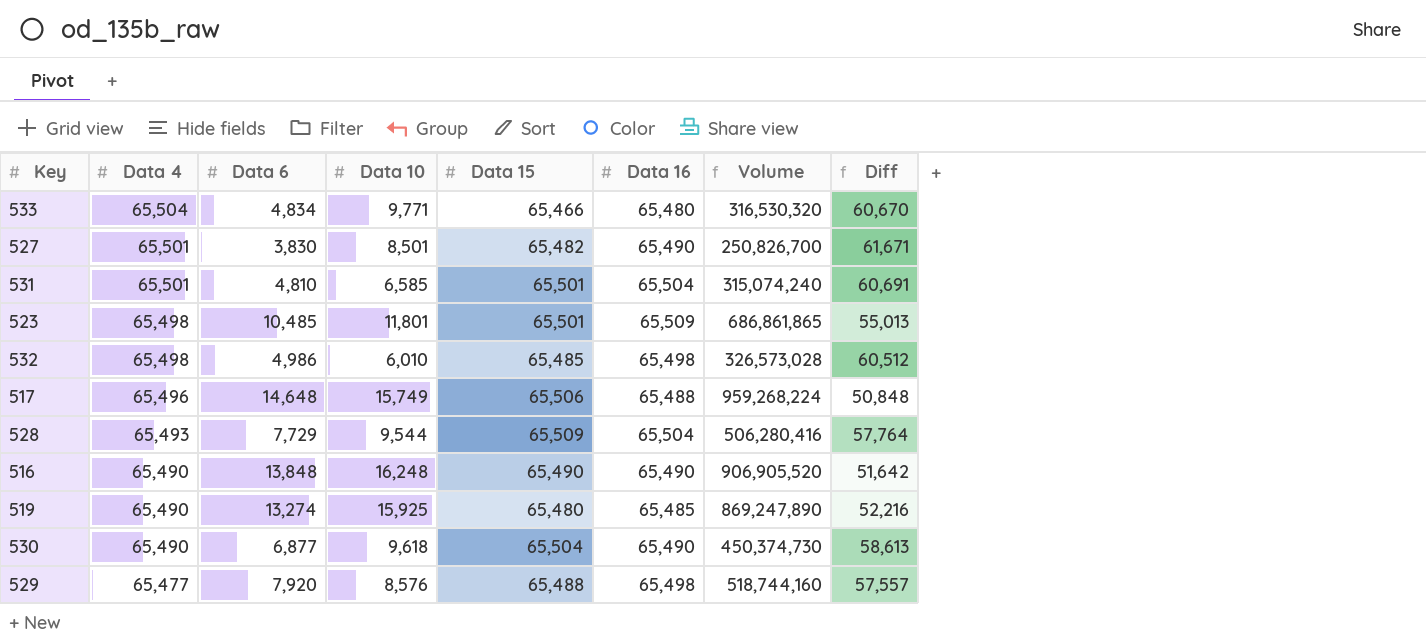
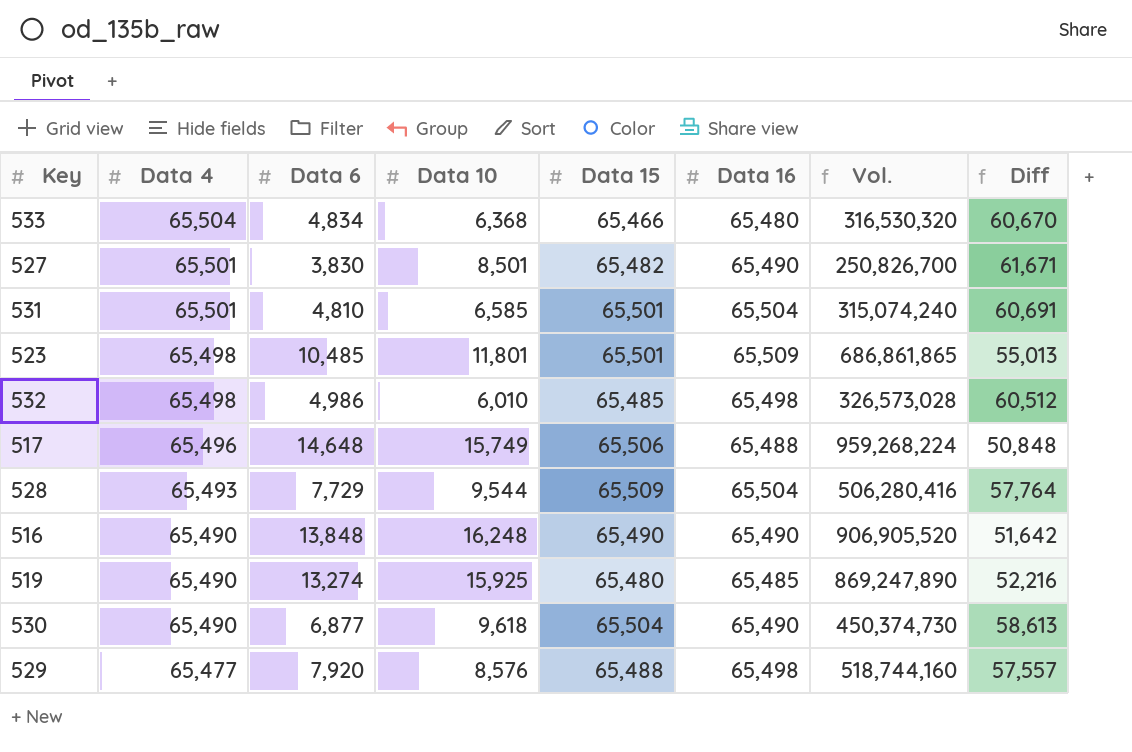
column name: Volume -> Vol.
533 | Data 10: 9,771 -> 6,368

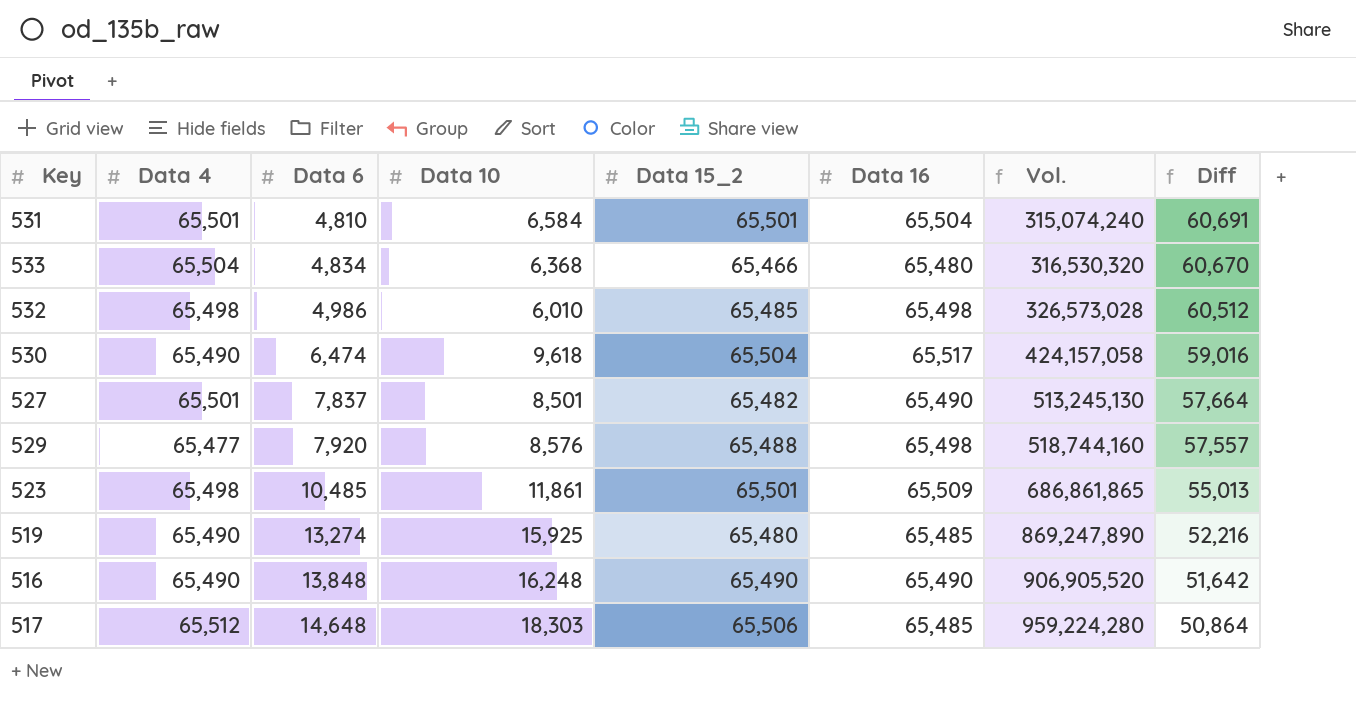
row order: Data 4 descending -> Data 6 ascending
column name: Data 15 -> Data 15_2
row 528: 65,493 | 7,729 | 9,544 | 65,509 | 65,504 | 506,280,416 | 57,764 -> none
531 | Data 10: 6,585 -> 6,584
530 | Data 6: 6,877 -> 6,474
530 | Data 16: 65,490 -> 65,517
530 | Vol.: 450,374,730 -> 424,157,058
530 | Diff: 58,613 -> 59,016
527 | Data 6: 3,830 -> 7,837
527 | Vol.: 250,826,700 -> 513,245,130
527 | Diff: 61,671 -> 57,664
523 | Data 10: 11,801 -> 11,861
517 | Data 4: 65,496 -> 65,512
517 | Data 10: 15,749 -> 18,303
517 | Data 16: 65,488 -> 65,485
517 | Vol.: 959,268,224 -> 959,224,280
517 | Diff: 50,848 -> 50,864

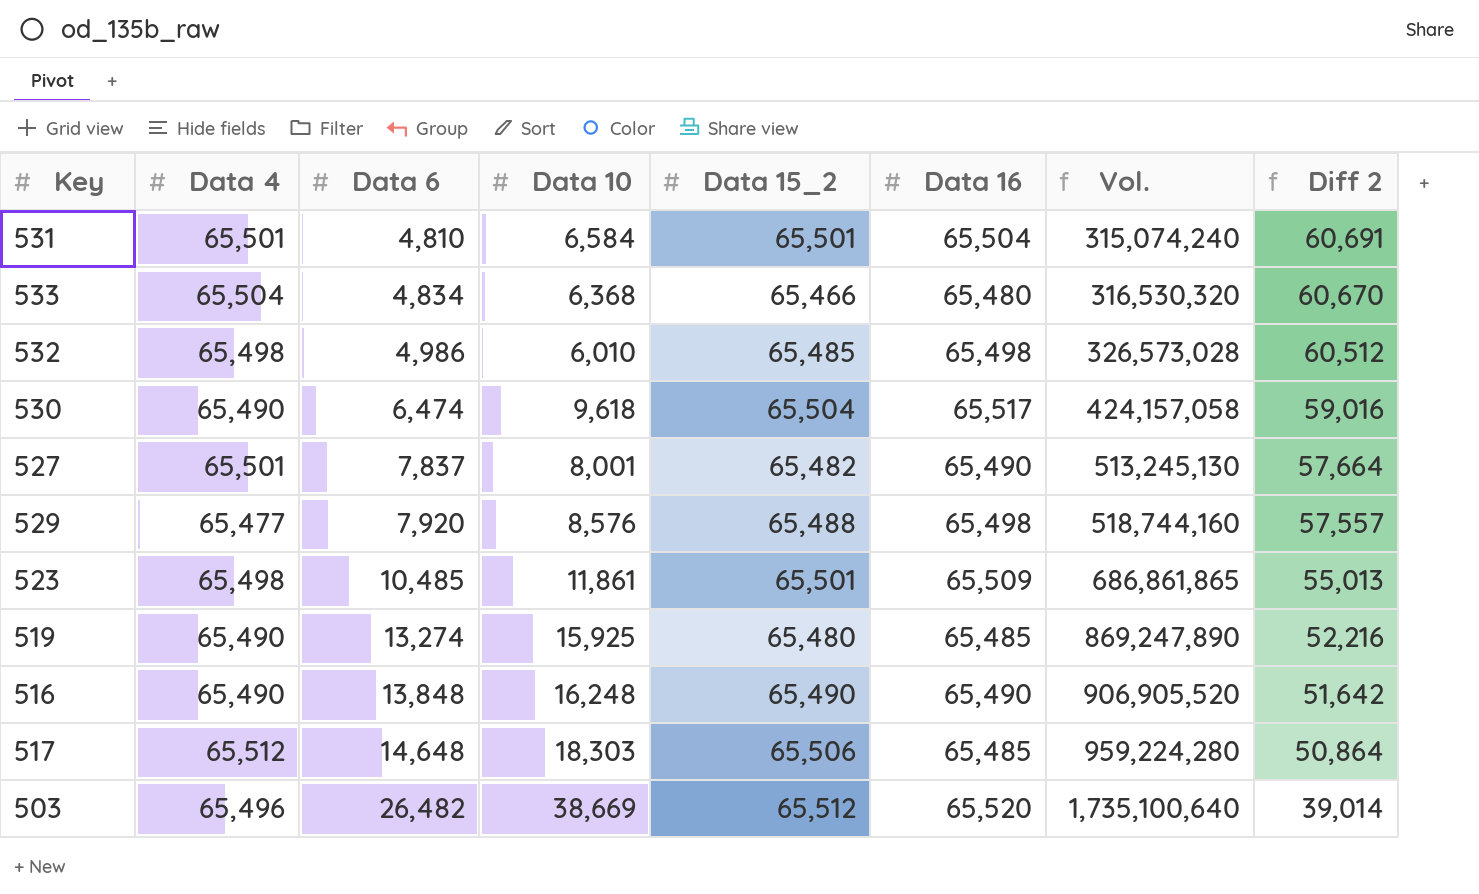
column name: Diff -> Diff 2
527 | Data 10: 8,501 -> 8,001
row 503: none -> 65,496 | 26,482 | 38,669 | 65,512 | 65,520 | 1,735,100,640 | 39,014

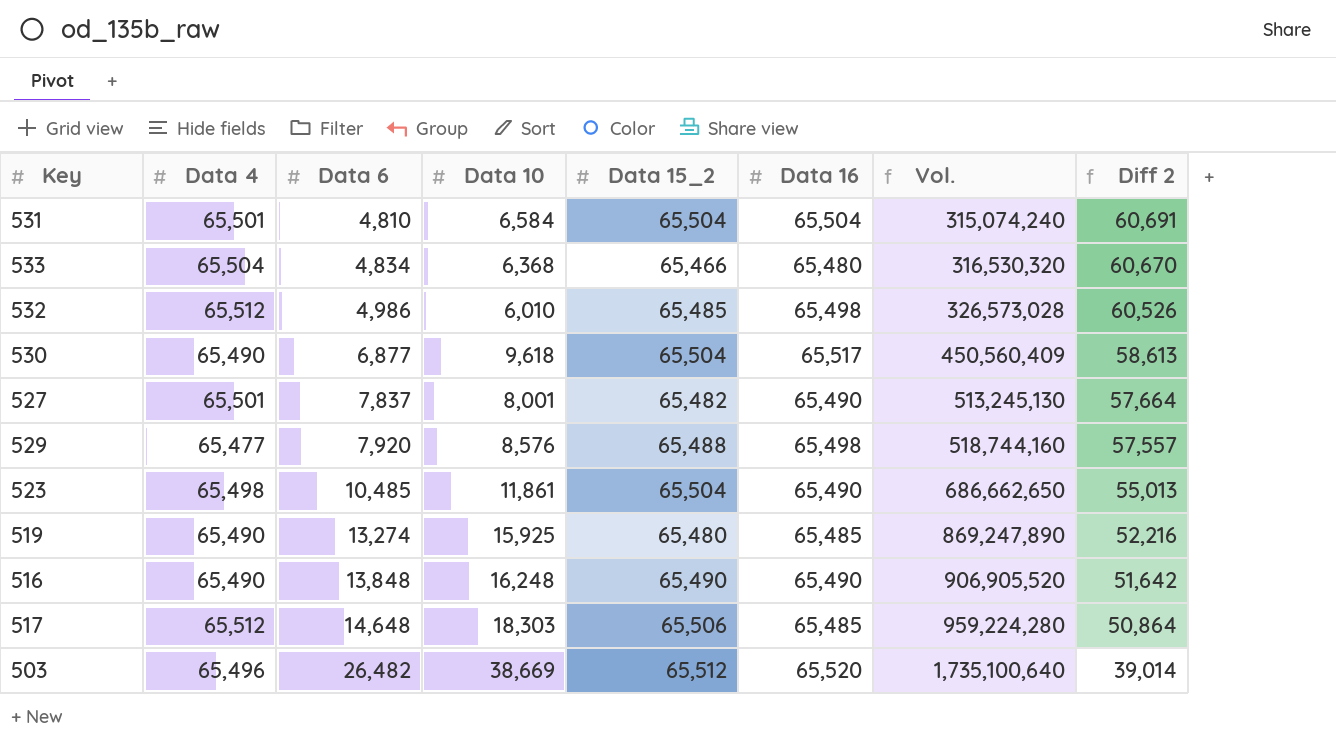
531 | Data 15_2: 65,501 -> 65,504
532 | Data 4: 65,498 -> 65,512
532 | Diff 2: 60,512 -> 60,526
530 | Data 6: 6,474 -> 6,877
530 | Vol.: 424,157,058 -> 450,560,409
530 | Diff 2: 59,016 -> 58,613
523 | Data 15_2: 65,501 -> 65,504
523 | Data 16: 65,509 -> 65,490
523 | Vol.: 686,861,865 -> 686,662,650

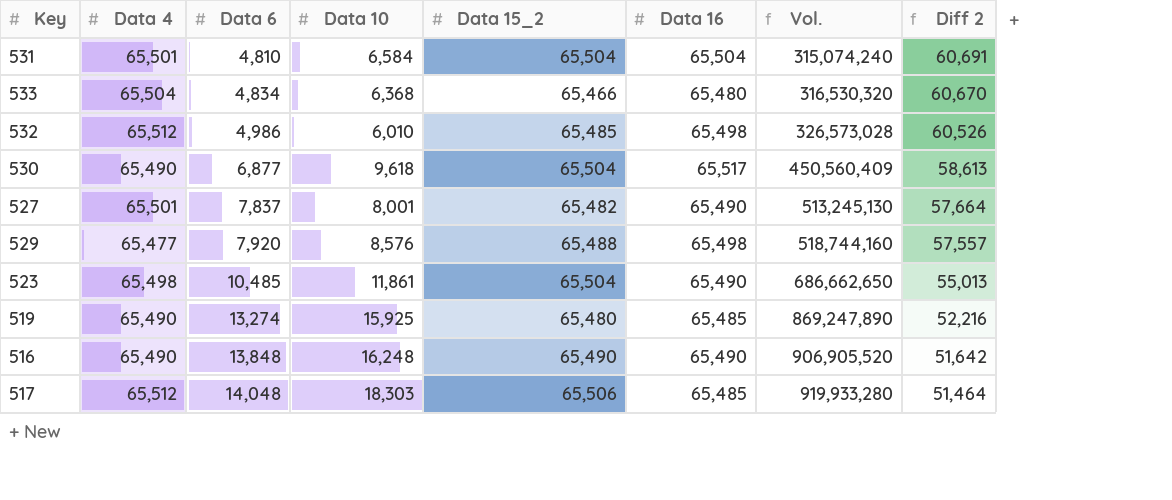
row 503: 65,496 | 26,482 | 38,669 | 65,512 | 65,520 | 1,735,100,640 | 39,014 -> none
517 | Data 6: 14,648 -> 14,048
517 | Vol.: 959,224,280 -> 919,933,280
517 | Diff 2: 50,864 -> 51,464

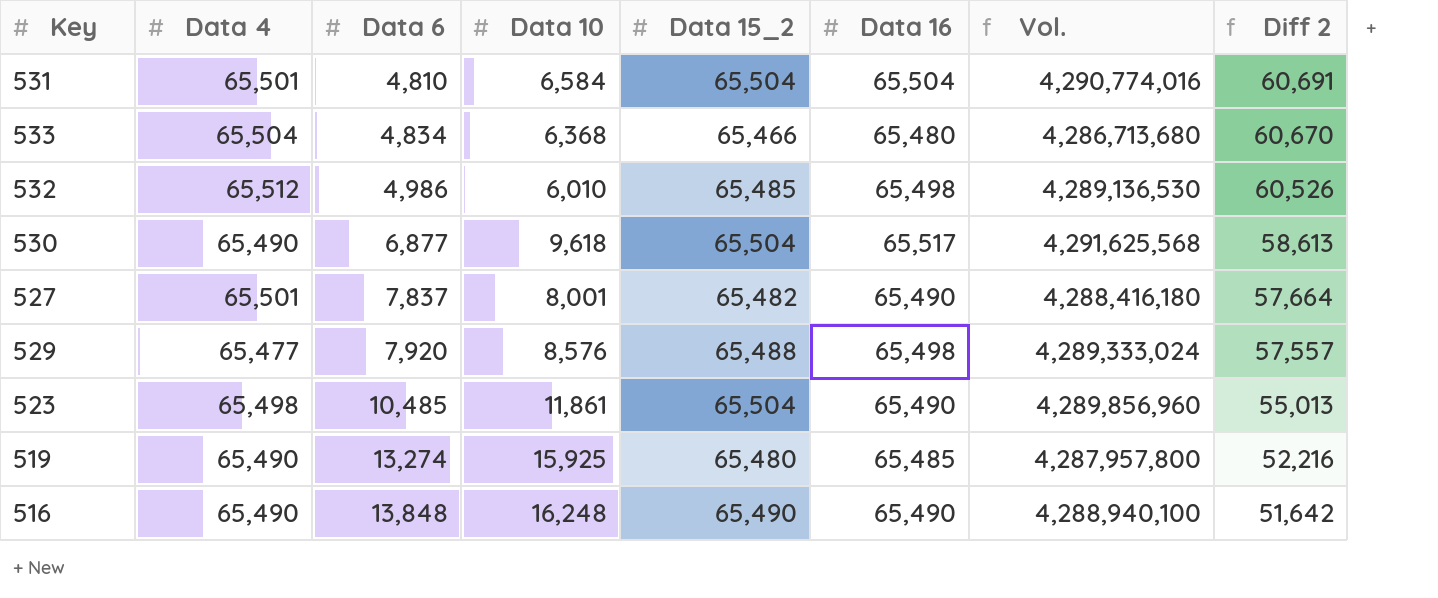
column Vol. | formula: [Data 6] * [Data 16] -> [Data 15_2] * [Data 16]
row 517: 65,512 | 14,048 | 18,303 | 65,506 | 65,485 | 919,933,280 | 51,464 -> none

